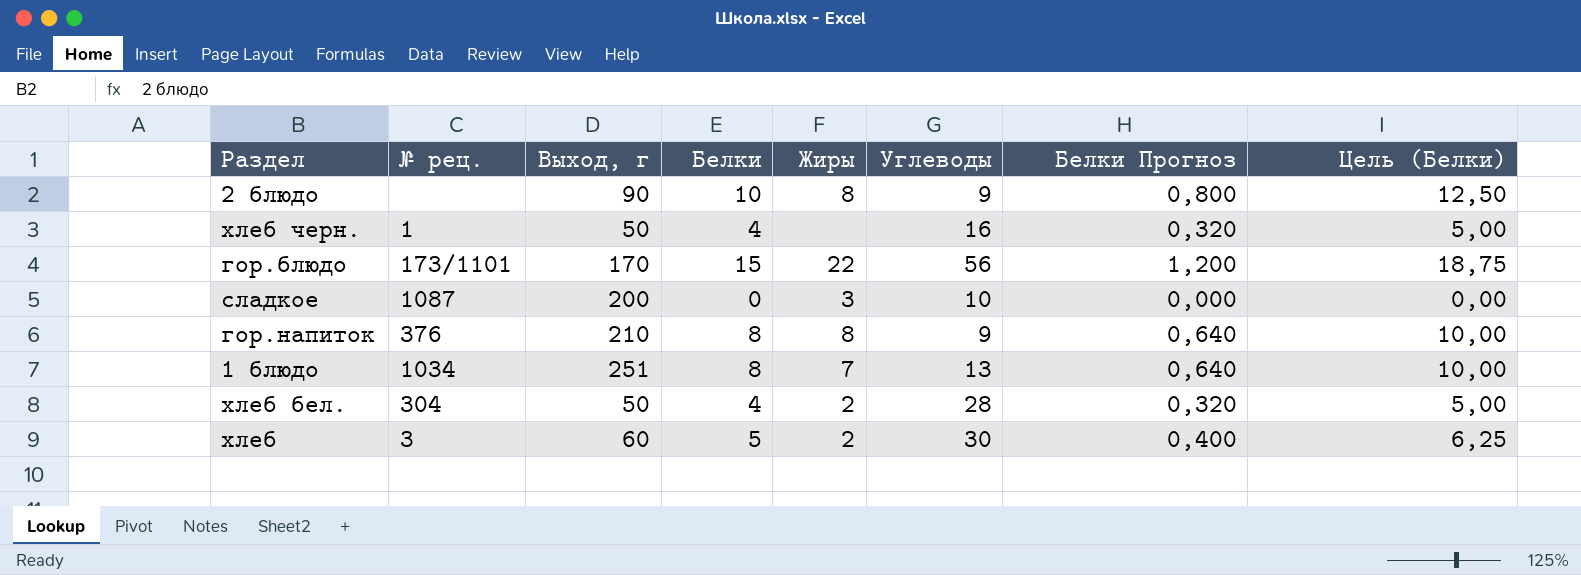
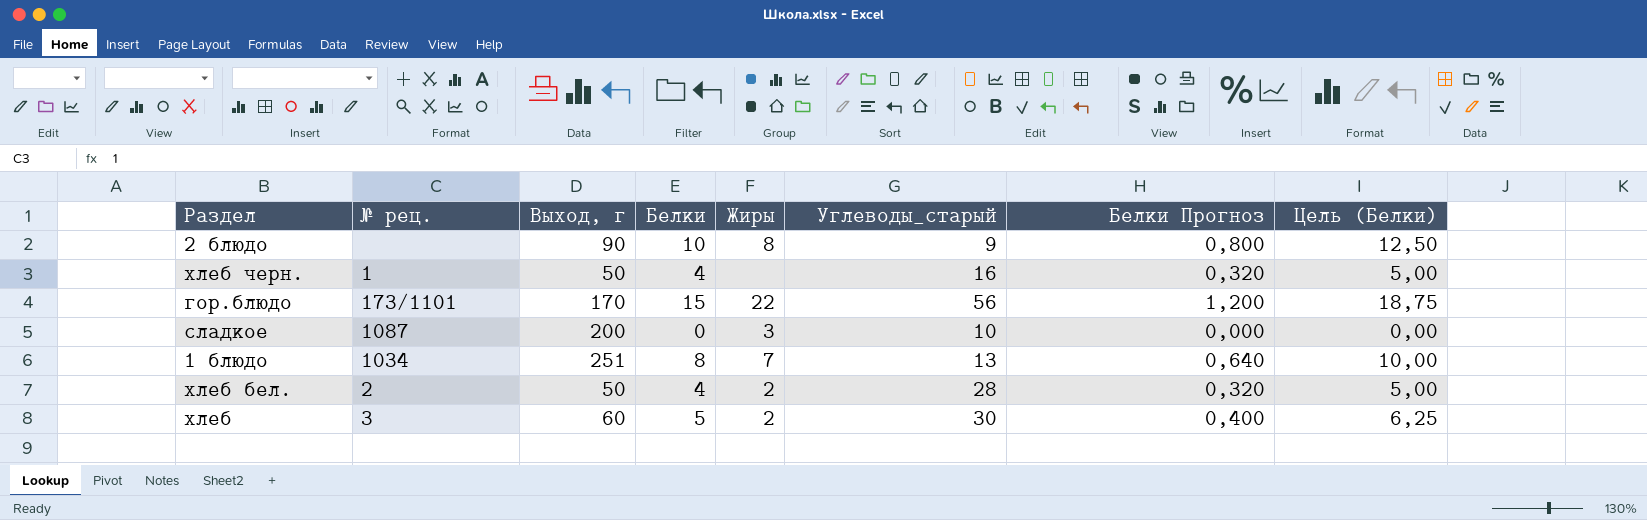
column name: Углеводы -> Углеводы_старый
row гор.напиток: 376 | 210 | 8 | 8 | 9 | 0,640 | 10,00 -> none
хлеб бел. | № рец.: 304 -> 2

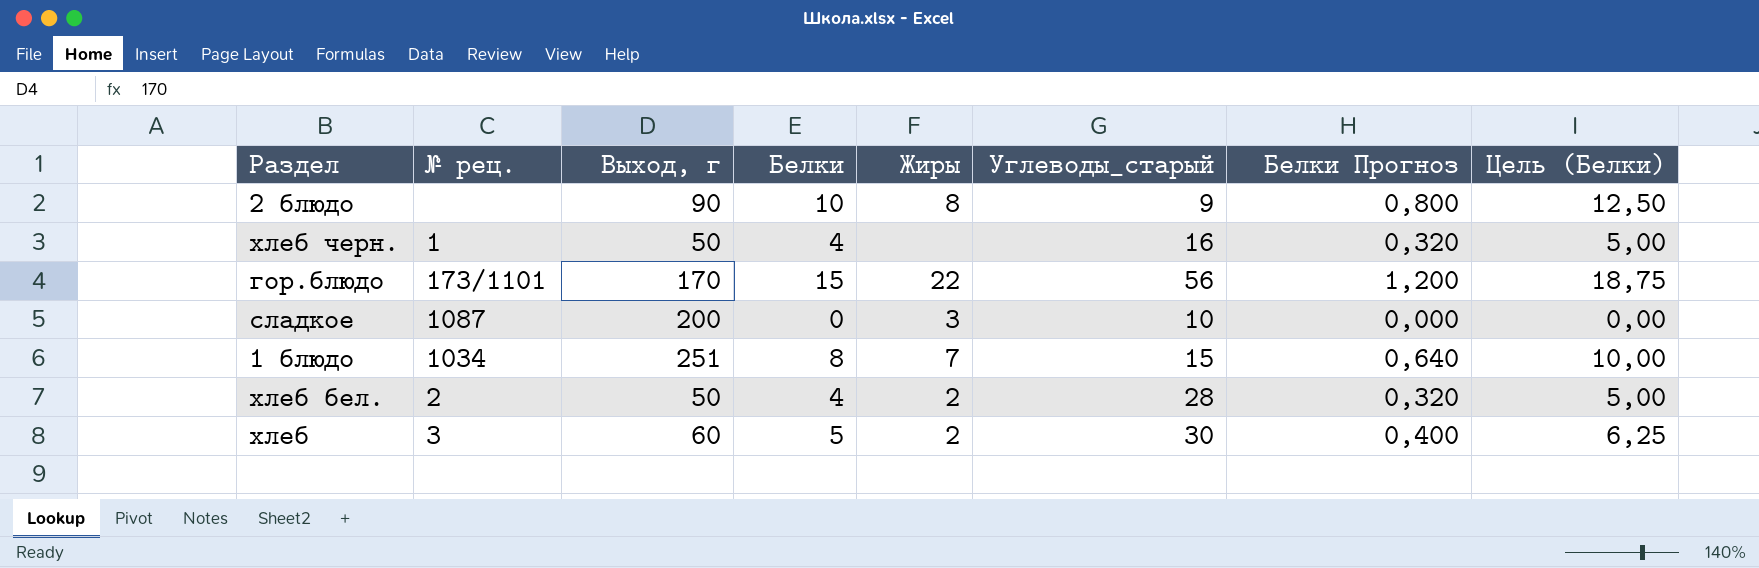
1 блюдо | Углеводы_старый: 13 -> 15

